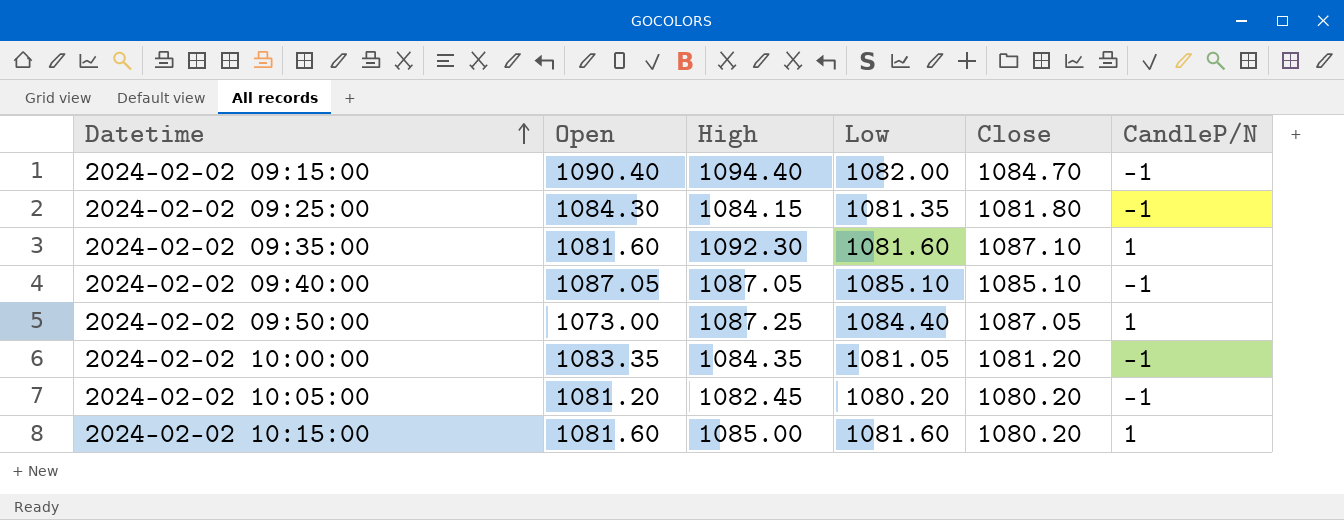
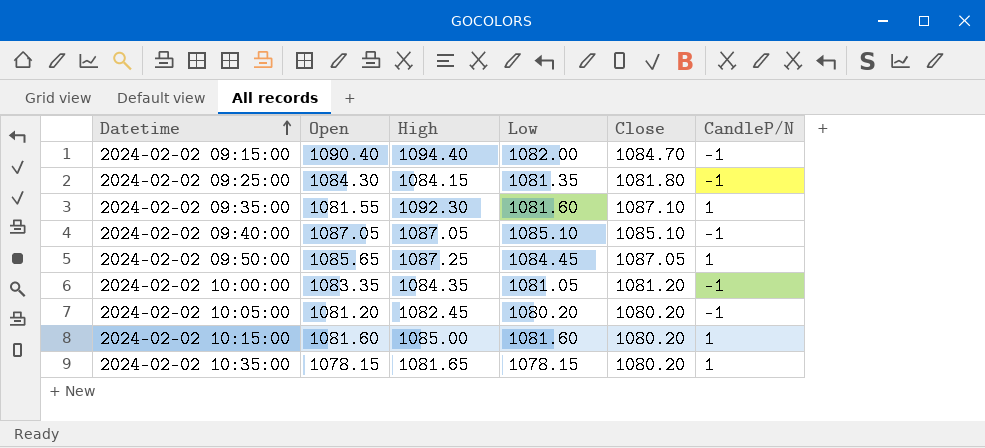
2024-02-02 09:35:00 | Open: 1081.60 -> 1081.55
2024-02-02 09:50:00 | Open: 1073.00 -> 1085.65
2024-02-02 09:50:00 | Low: 1084.40 -> 1084.45
row 2024-02-02 10:35:00: none -> 1078.15 | 1081.65 | 1078.15 | 1080.20 | 1

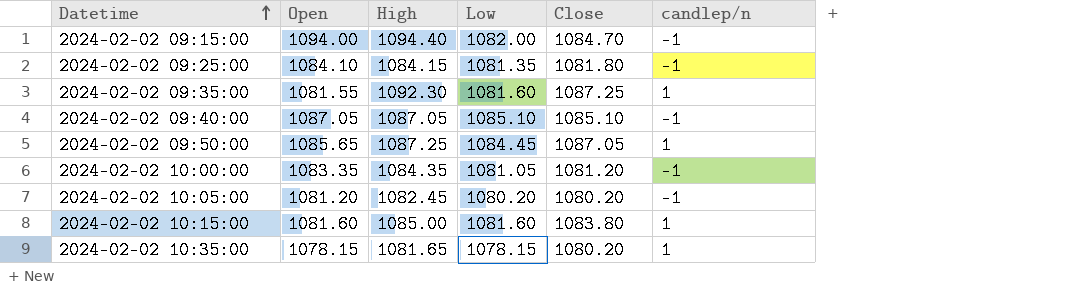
column name: CandleP/N -> candlep/n
2024-02-02 09:15:00 | Open: 1090.40 -> 1094.00
2024-02-02 09:25:00 | Open: 1084.30 -> 1084.10
2024-02-02 09:35:00 | Close: 1087.10 -> 1087.25
2024-02-02 10:15:00 | Close: 1080.20 -> 1083.80

